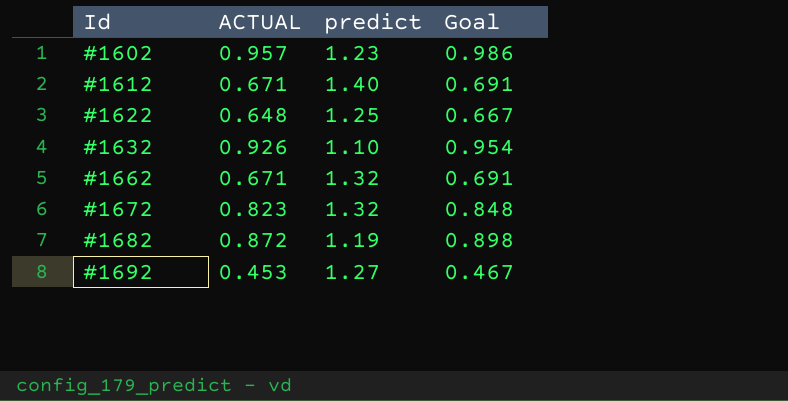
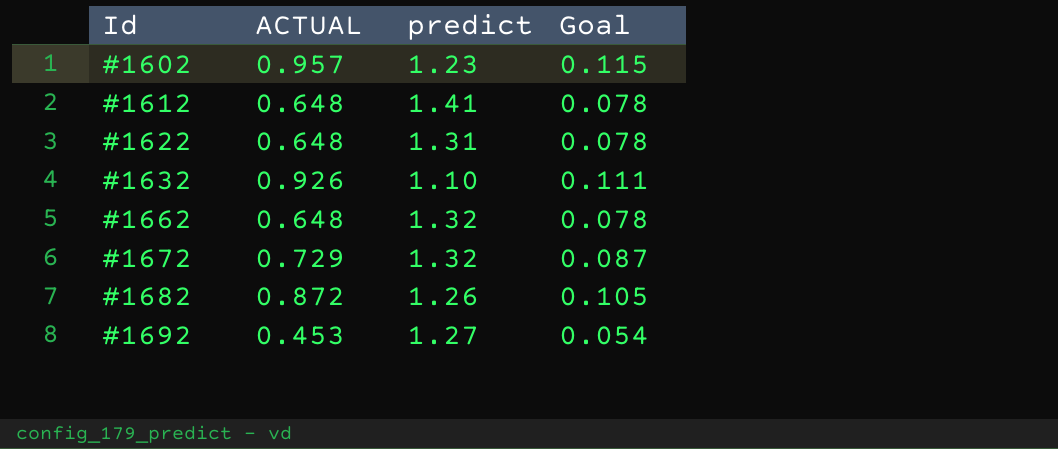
column Goal | formula: [ACTUAL] * 1.03 -> [ACTUAL] * 0.12
#1612 | ACTUAL: 0.671 -> 0.648
#1612 | predict: 1.40 -> 1.41
#1622 | predict: 1.25 -> 1.31
#1662 | ACTUAL: 0.671 -> 0.648
#1672 | ACTUAL: 0.823 -> 0.729
#1682 | predict: 1.19 -> 1.26

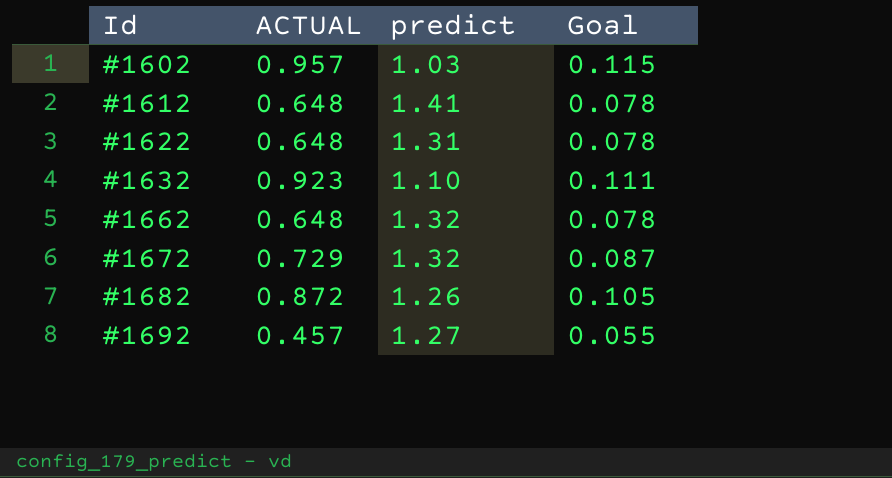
#1602 | predict: 1.23 -> 1.03
#1632 | ACTUAL: 0.926 -> 0.923
#1692 | ACTUAL: 0.453 -> 0.457
#1692 | Goal: 0.054 -> 0.055

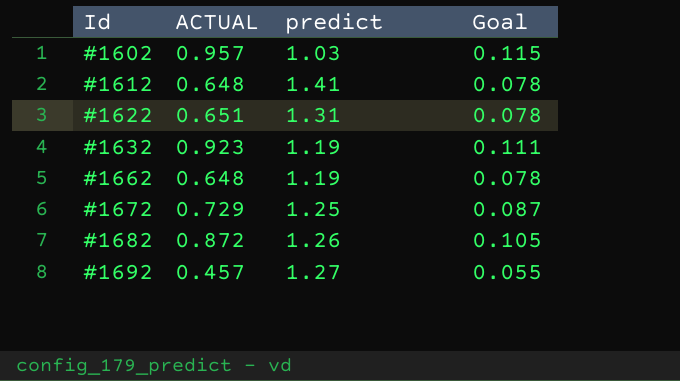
#1622 | ACTUAL: 0.648 -> 0.651
#1632 | predict: 1.10 -> 1.19
#1662 | predict: 1.32 -> 1.19
#1672 | predict: 1.32 -> 1.25

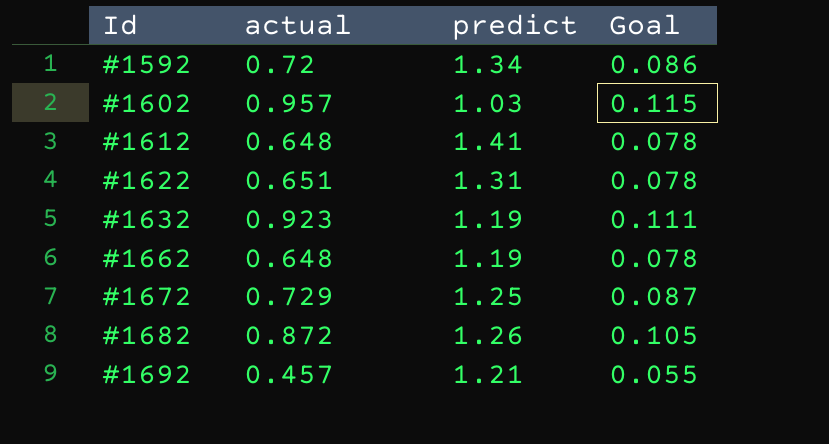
column name: ACTUAL -> actual
row #1592: none -> 0.72 | 1.34 | 0.086
#1692 | predict: 1.27 -> 1.21

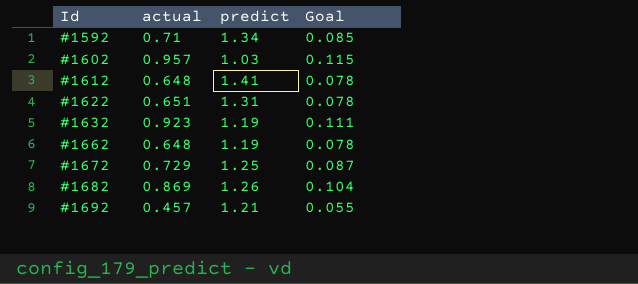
#1592 | actual: 0.72 -> 0.71
#1592 | Goal: 0.086 -> 0.085
#1682 | actual: 0.872 -> 0.869
#1682 | Goal: 0.105 -> 0.104

